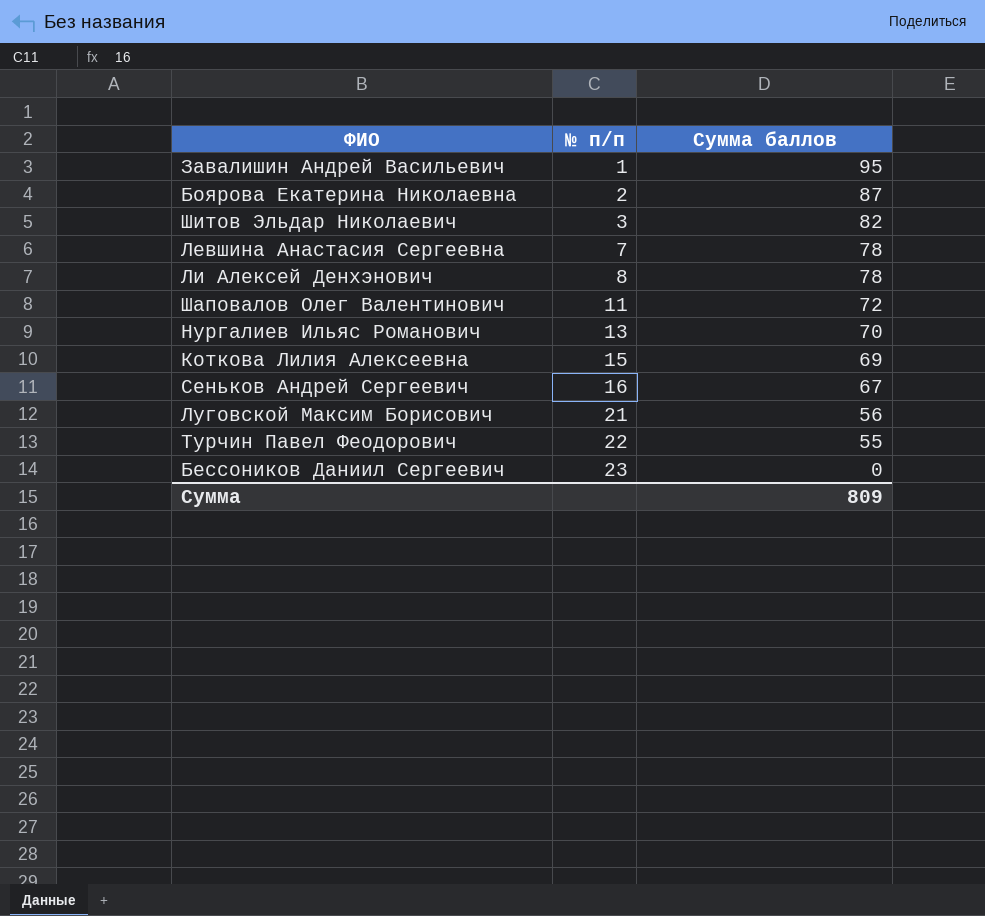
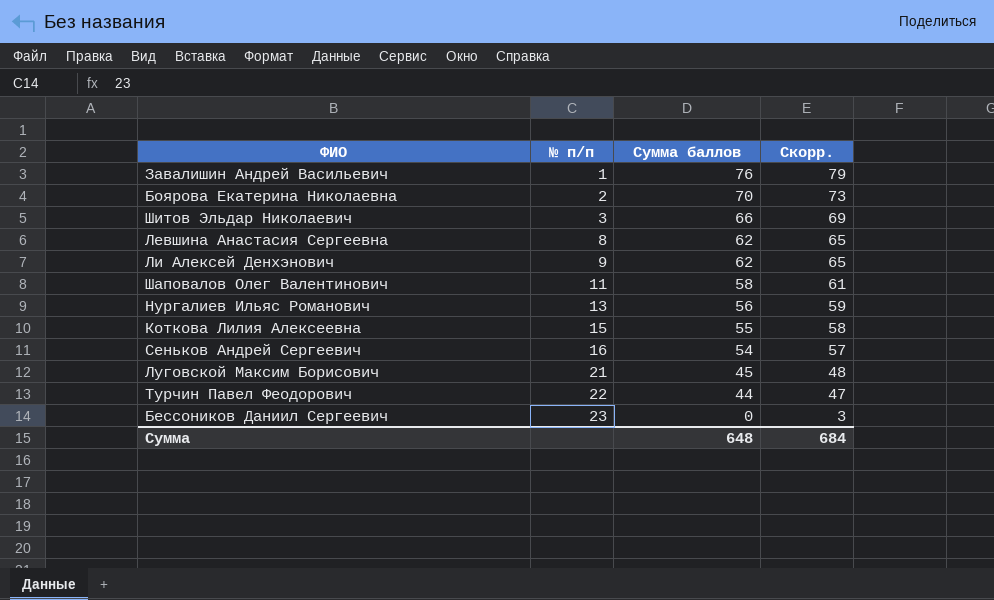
column Скорр. | formula: none -> [Сумма баллов] + 3
Завалишин Андрей Васильевич | Сумма баллов: 95 -> 76
Боярова Екатерина Николаевна | Сумма баллов: 87 -> 70
Шитов Эльдар Николаевич | Сумма баллов: 82 -> 66
Левшина Анастасия Сергеевна | № п/п: 7 -> 8
Левшина Анастасия Сергеевна | Сумма баллов: 78 -> 62
Ли Алексей Денхэнович | № п/п: 8 -> 9
Ли Алексей Денхэнович | Сумма баллов: 78 -> 62
Шаповалов Олег Валентинович | Сумма баллов: 72 -> 58
Нургалиев Ильяс Романович | Сумма баллов: 70 -> 56
Коткова Лилия Алексеевна | Сумма баллов: 69 -> 55
Сеньков Андрей Сергеевич | Сумма баллов: 67 -> 54
Луговской Максим Борисович | Сумма баллов: 56 -> 45
Турчин Павел Феодорович | Сумма баллов: 55 -> 44
Сумма | Сумма баллов: 809 -> 648

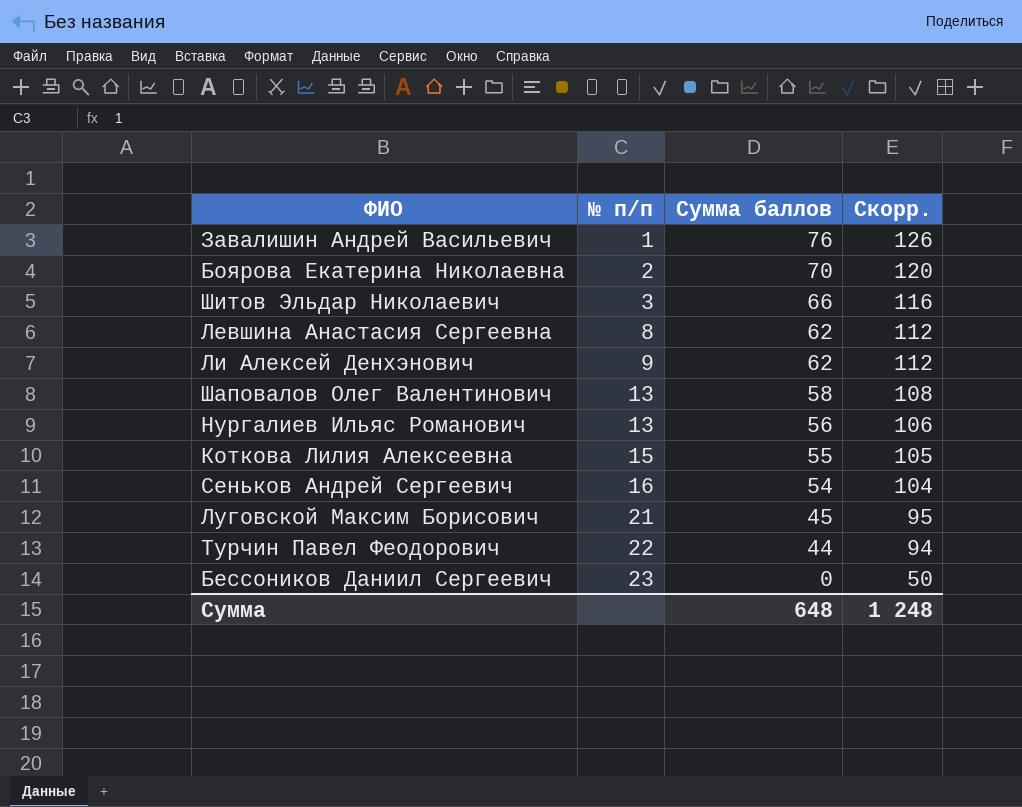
column Скорр. | formula: [Сумма баллов] + 3 -> [Сумма баллов] + 50
Шаповалов Олег Валентинович | № п/п: 11 -> 13
Сумма | Скорр.: 684 -> 1 248

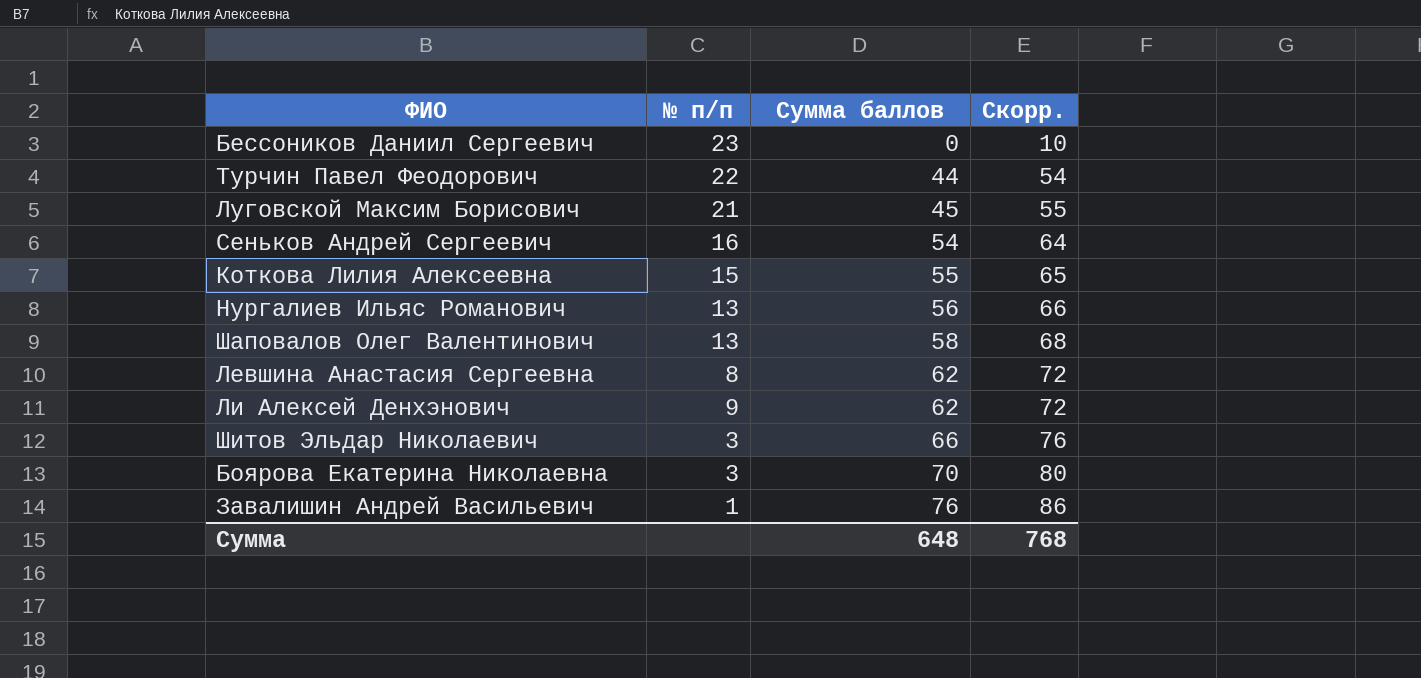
row order: № п/п ascending -> Сумма баллов ascending
column Скорр. | formula: [Сумма баллов] + 50 -> [Сумма баллов] + 10
Боярова Екатерина Николаевна | № п/п: 2 -> 3
Сумма | Скорр.: 1 248 -> 768

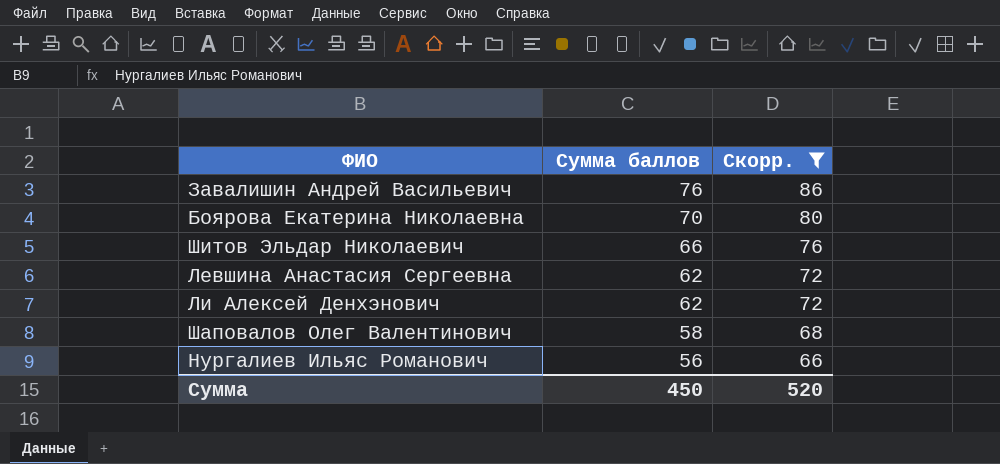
filter: none -> Скорр. >= 66
row order: Сумма баллов ascending -> Сумма баллов descending
column № п/п | position: 2 -> none
Сумма | Сумма баллов: 648 -> 450
Сумма | Скорр.: 768 -> 520

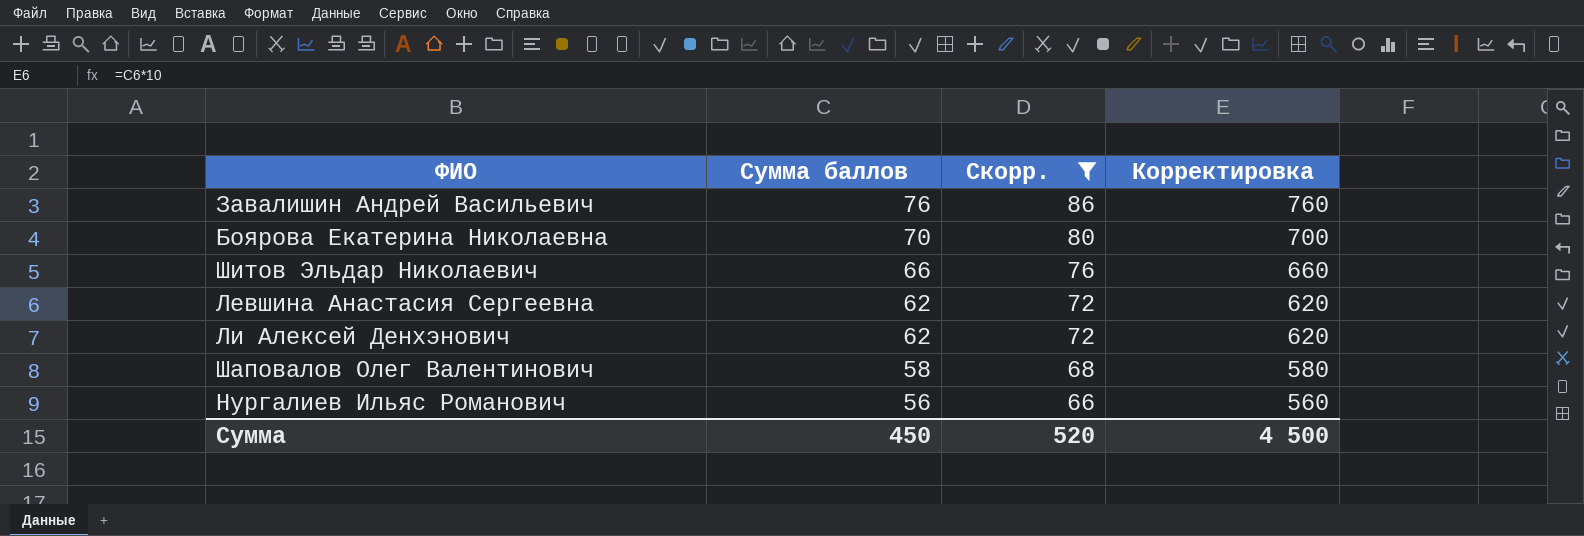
column Корректировка | formula: none -> [Сумма баллов] * 10

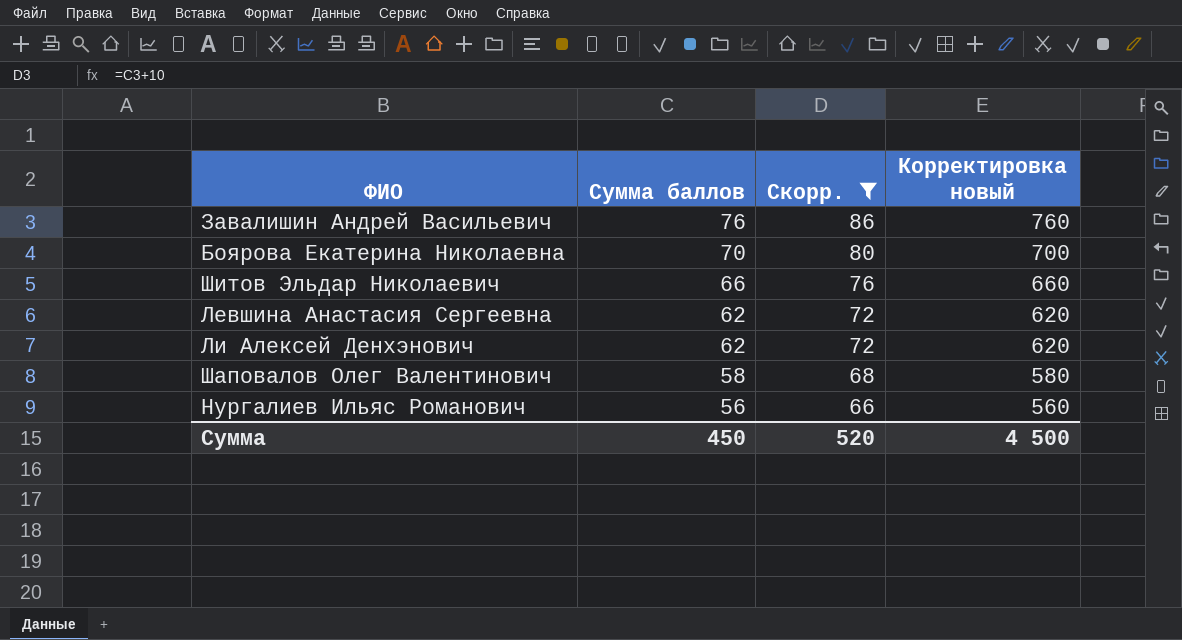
column name: Корректировка -> Корректировка новый

